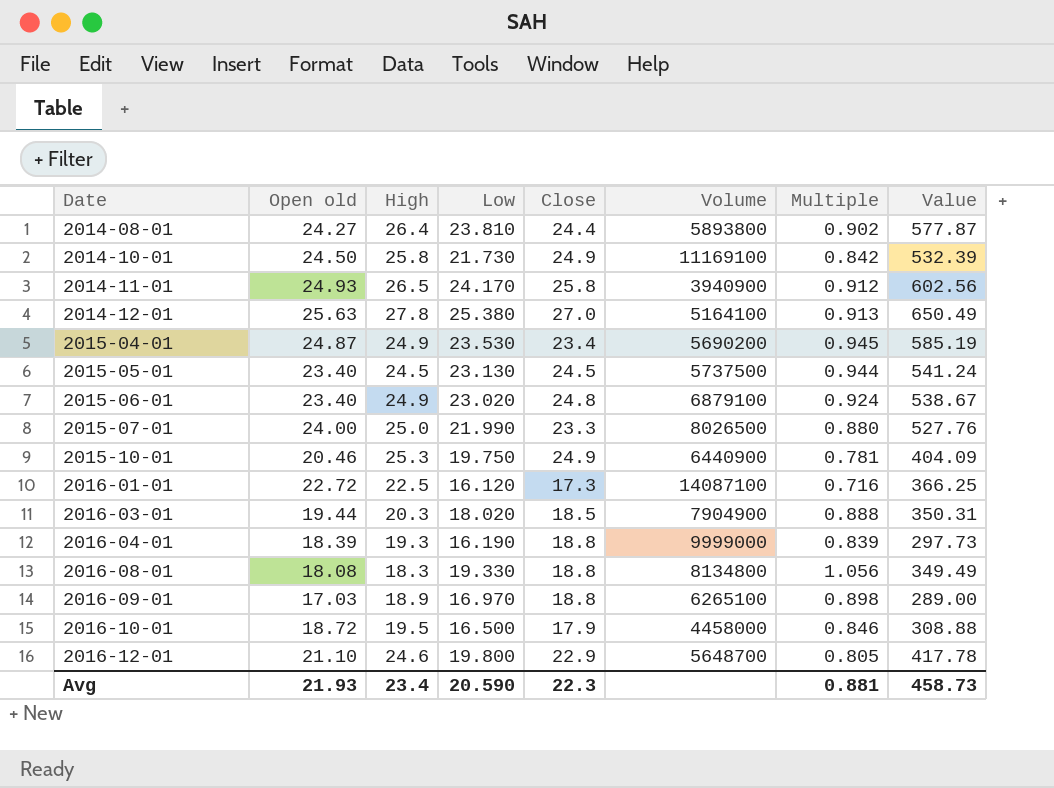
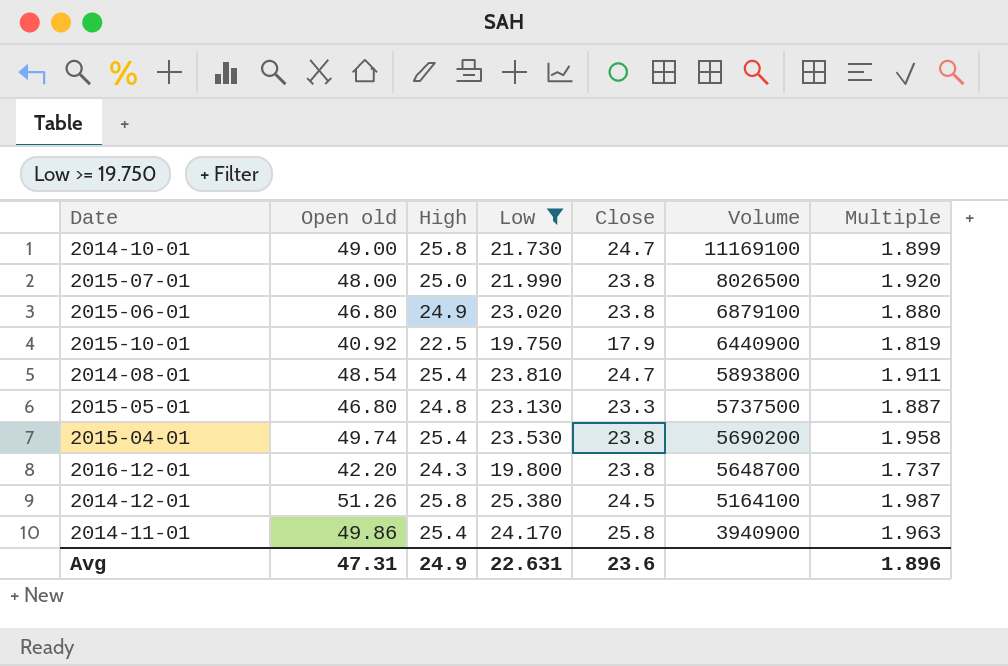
filter: none -> Low >= 19.750
row order: Date ascending -> Volume descending
column Value | formula: [Open old] * [Low] -> none
column Multiple | formula: [Low] / [High] -> [Open old] / [High]
2014-10-01 | Open old: 24.50 -> 49.00
2014-10-01 | Close: 24.9 -> 24.7
2015-07-01 | Open old: 24.00 -> 48.00
2015-07-01 | Close: 23.3 -> 23.8
2015-06-01 | Open old: 23.40 -> 46.80
2015-06-01 | Close: 24.8 -> 23.8
2015-10-01 | Open old: 20.46 -> 40.92
2015-10-01 | High: 25.3 -> 22.5
2015-10-01 | Close: 24.9 -> 17.9
2014-08-01 | Open old: 24.27 -> 48.54
2014-08-01 | High: 26.4 -> 25.4
2014-08-01 | Close: 24.4 -> 24.7
2015-05-01 | Open old: 23.40 -> 46.80
2015-05-01 | High: 24.5 -> 24.8
2015-05-01 | Close: 24.5 -> 23.3
2015-04-01 | Open old: 24.87 -> 49.74
2015-04-01 | High: 24.9 -> 25.4
2015-04-01 | Close: 23.4 -> 23.8
2016-12-01 | Open old: 21.10 -> 42.20
2016-12-01 | High: 24.6 -> 24.3
2016-12-01 | Close: 22.9 -> 23.8
2014-12-01 | Open old: 25.63 -> 51.26
2014-12-01 | High: 27.8 -> 25.8
2014-12-01 | Close: 27.0 -> 24.5
2014-11-01 | Open old: 24.93 -> 49.86
2014-11-01 | High: 26.5 -> 25.4
Avg | Open old: 21.93 -> 47.31
Avg | High: 23.4 -> 24.9
Avg | Low: 20.590 -> 22.631
Avg | Close: 22.3 -> 23.6
Avg | Multiple: 0.881 -> 1.896

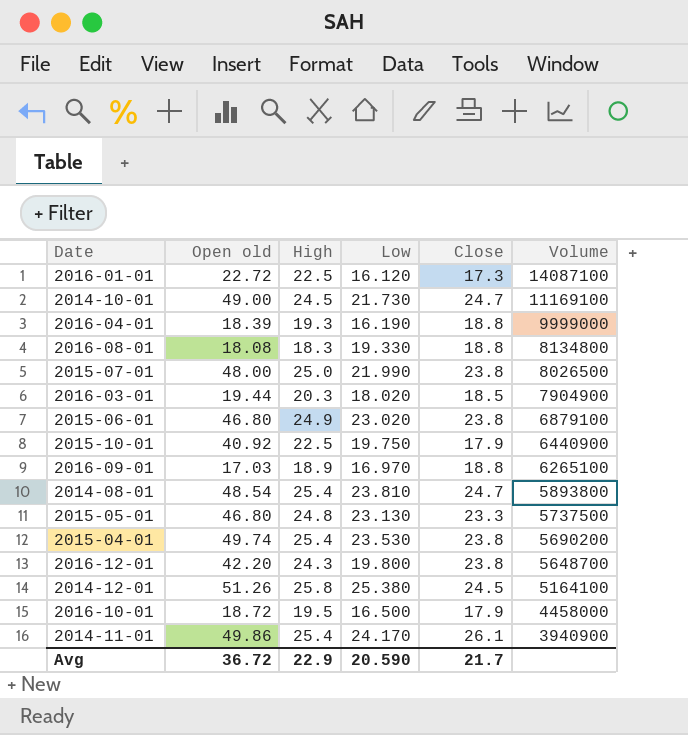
filter: Low >= 19.750 -> none
column Multiple | formula: [Open old] / [High] -> none
2014-10-01 | High: 25.8 -> 24.5
2014-11-01 | Close: 25.8 -> 26.1
Avg | Open old: 47.31 -> 36.72
Avg | High: 24.9 -> 22.9
Avg | Low: 22.631 -> 20.590
Avg | Close: 23.6 -> 21.7

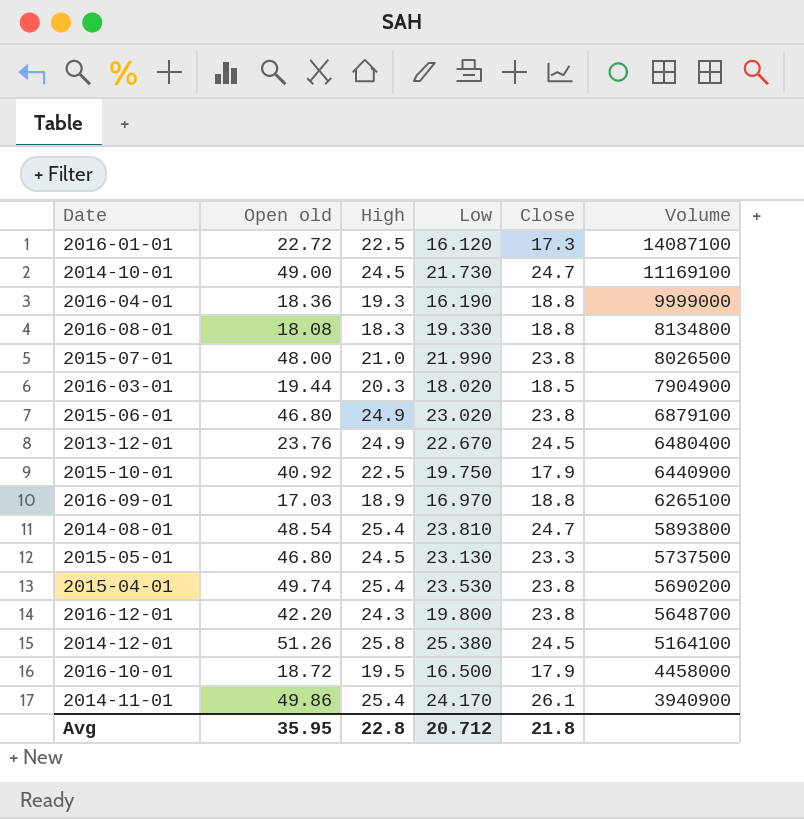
2016-04-01 | Open old: 18.39 -> 18.36
2015-07-01 | High: 25.0 -> 21.0
row 2013-12-01: none -> 23.76 | 24.9 | 22.670 | 24.5 | 6480400
2015-05-01 | High: 24.8 -> 24.5
Avg | Open old: 36.72 -> 35.95
Avg | High: 22.9 -> 22.8
Avg | Low: 20.590 -> 20.712
Avg | Close: 21.7 -> 21.8

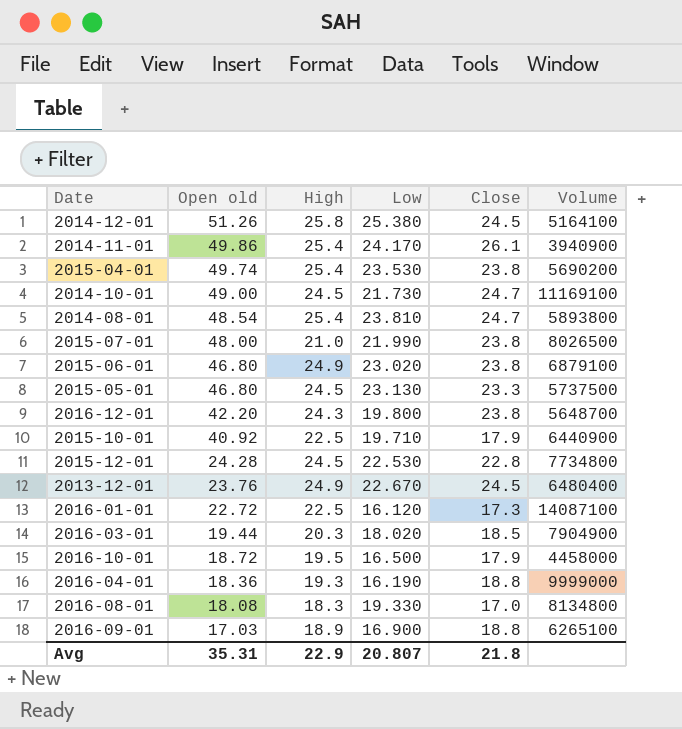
row order: Volume descending -> Open old descending
2015-10-01 | Low: 19.750 -> 19.710
row 2015-12-01: none -> 24.28 | 24.5 | 22.530 | 22.8 | 7734800
2016-08-01 | Close: 18.8 -> 17.0
2016-09-01 | Low: 16.970 -> 16.900
Avg | Open old: 35.95 -> 35.31
Avg | High: 22.8 -> 22.9
Avg | Low: 20.712 -> 20.807

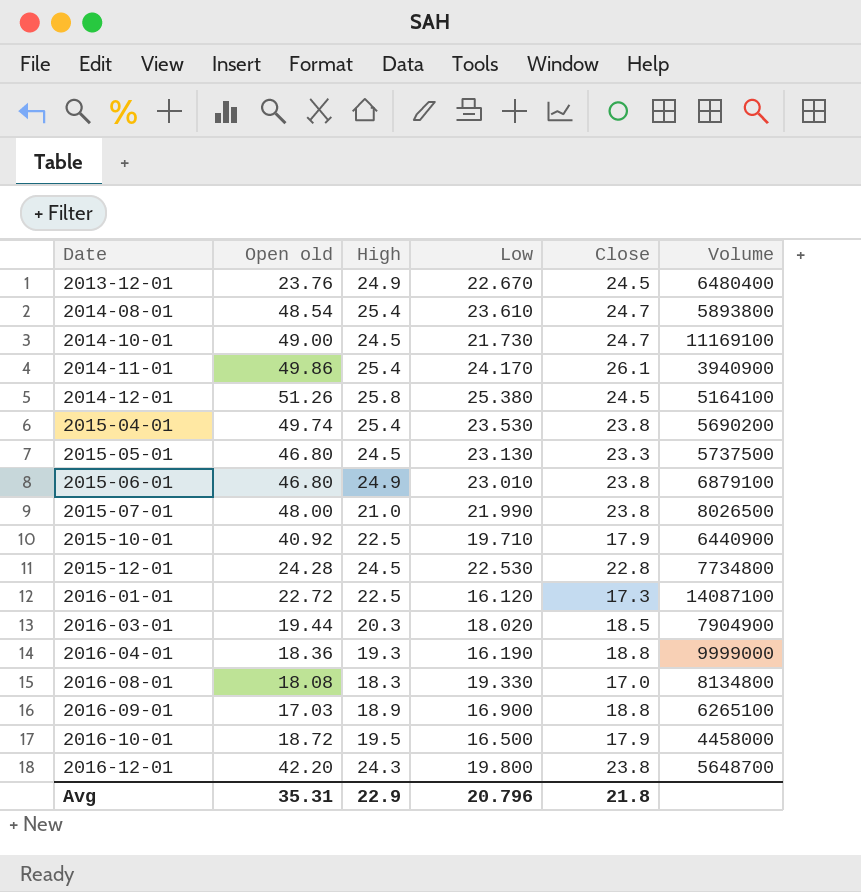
row order: Open old descending -> Date ascending
2014-08-01 | Low: 23.810 -> 23.610
2015-06-01 | Low: 23.020 -> 23.010
Avg | Low: 20.807 -> 20.796

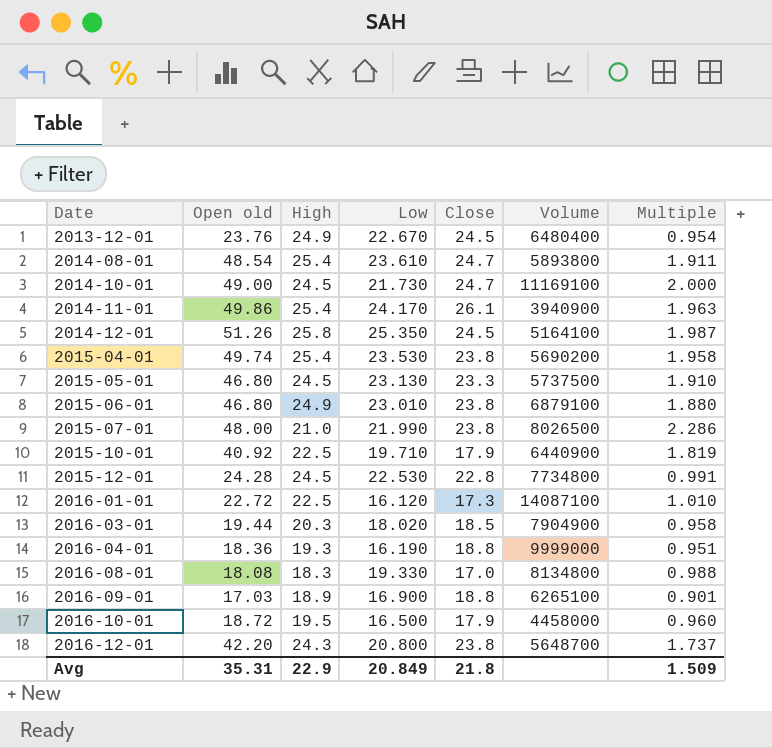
column Multiple | formula: none -> [Open old] / [High]
2014-12-01 | Low: 25.380 -> 25.350
2016-12-01 | Low: 19.800 -> 20.800
Avg | Low: 20.796 -> 20.849

